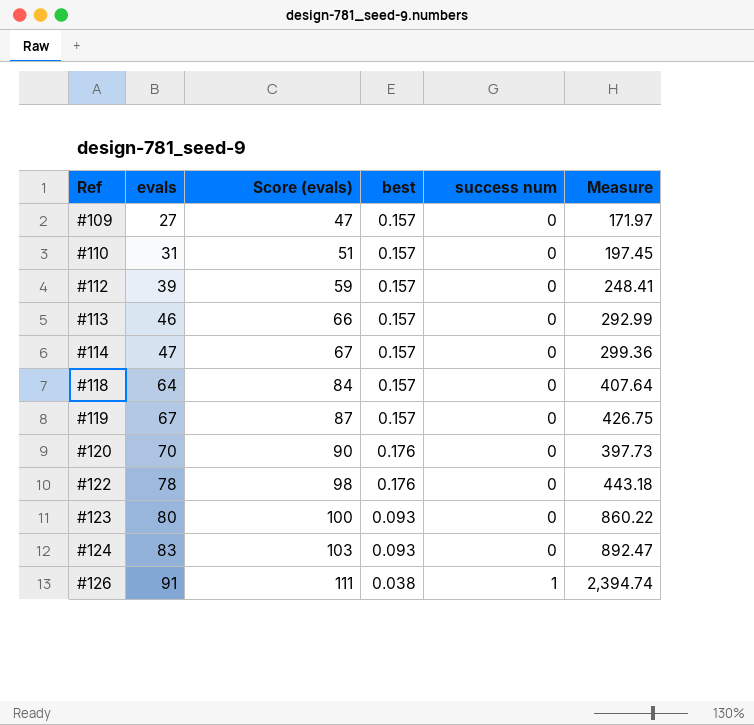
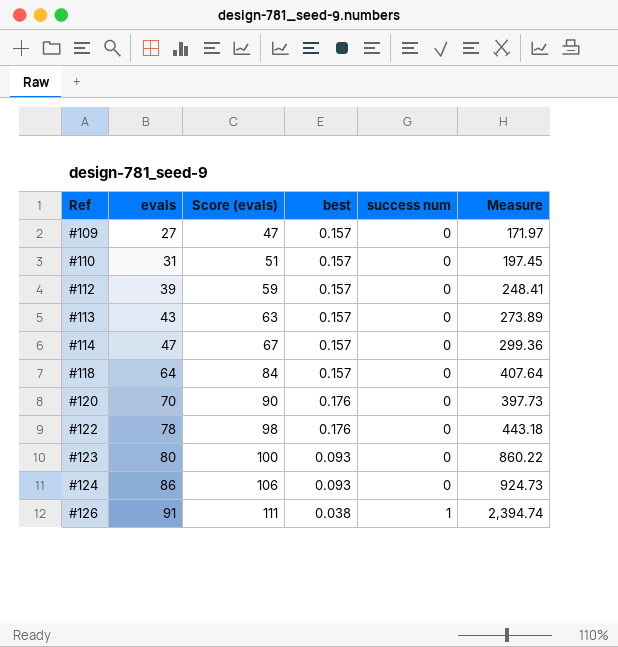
row #119: 67 | 87 | 0.157 | 0 | 426.75 -> none
#113 | evals: 46 -> 43
#113 | Score (evals): 66 -> 63
#113 | Measure: 292.99 -> 273.89
#124 | evals: 83 -> 86
#124 | Score (evals): 103 -> 106
#124 | Measure: 892.47 -> 924.73

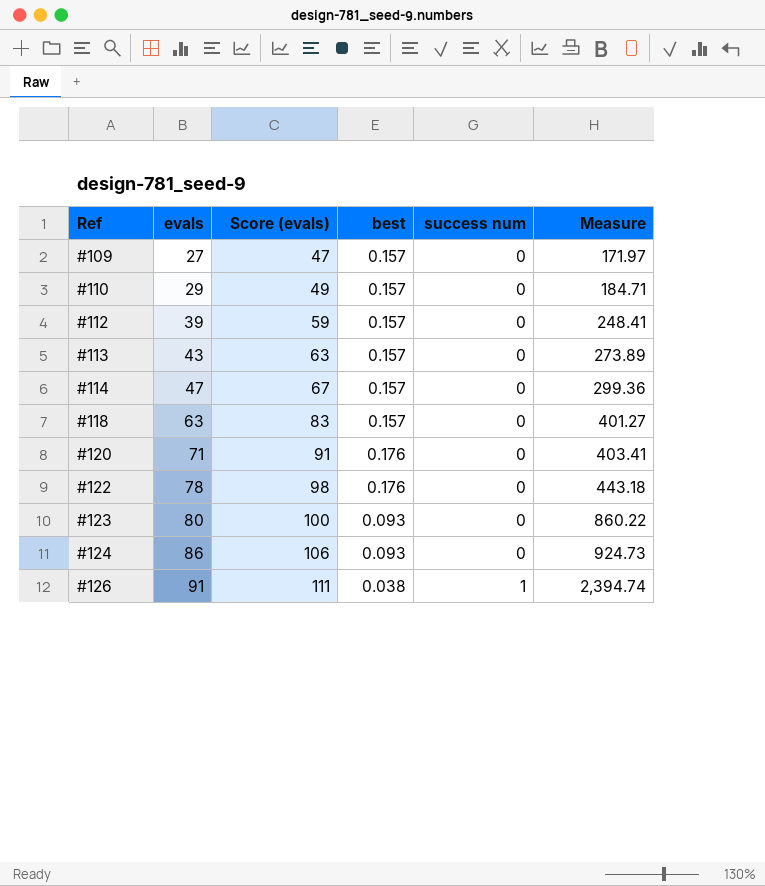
#110 | evals: 31 -> 29
#110 | Score (evals): 51 -> 49
#110 | Measure: 197.45 -> 184.71
#118 | evals: 64 -> 63
#118 | Score (evals): 84 -> 83
#118 | Measure: 407.64 -> 401.27
#120 | evals: 70 -> 71
#120 | Score (evals): 90 -> 91
#120 | Measure: 397.73 -> 403.41

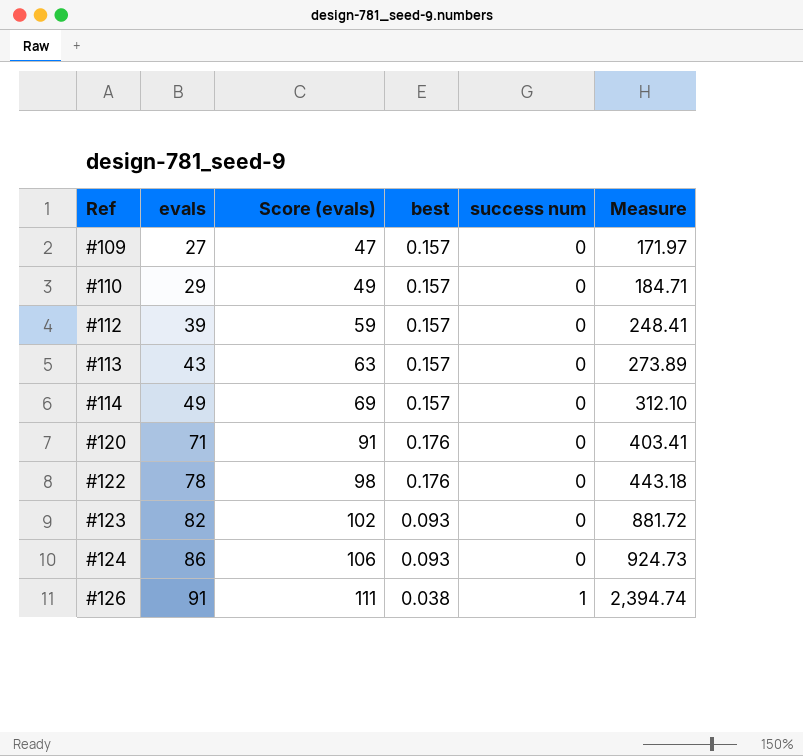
row #118: 63 | 83 | 0.157 | 0 | 401.27 -> none
#114 | evals: 47 -> 49
#114 | Score (evals): 67 -> 69
#114 | Measure: 299.36 -> 312.10
#123 | evals: 80 -> 82
#123 | Score (evals): 100 -> 102
#123 | Measure: 860.22 -> 881.72

